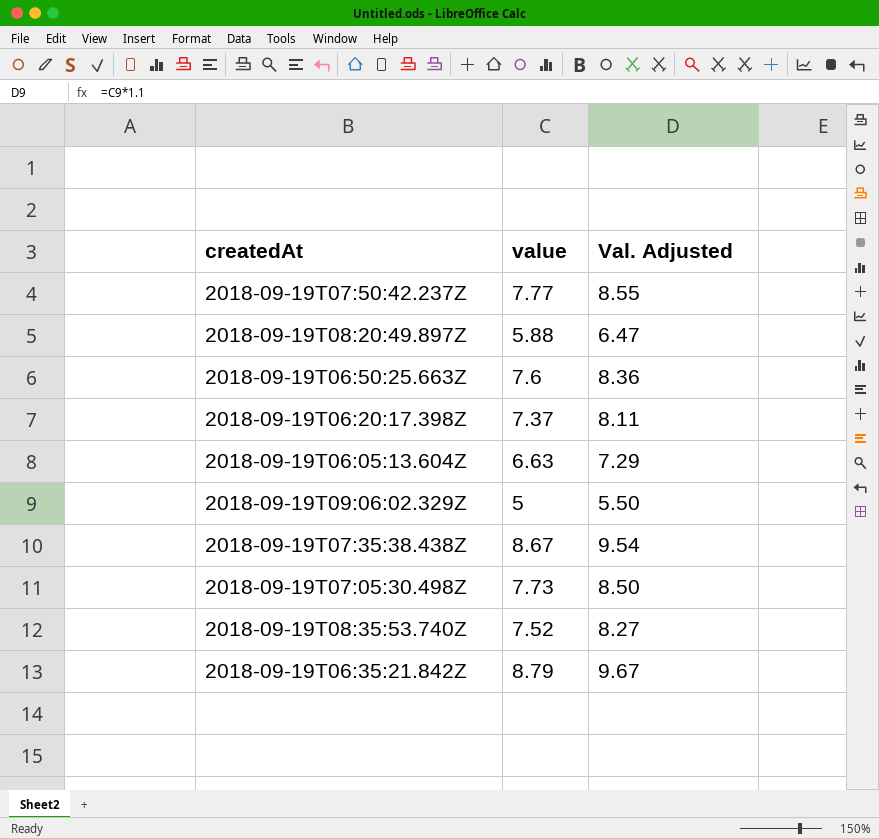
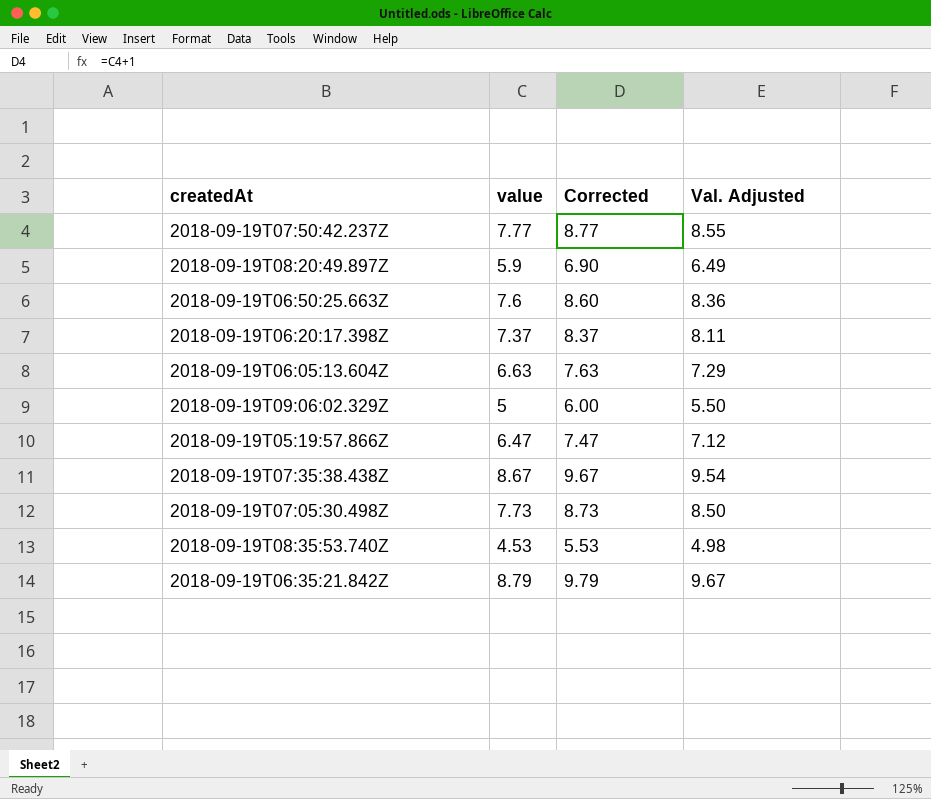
column Corrected | formula: none -> [value] + 1
2018-09-19T08:20:49.897Z | value: 5.88 -> 5.9
2018-09-19T08:20:49.897Z | Val. Adjusted: 6.47 -> 6.49
row 2018-09-19T05:19:57.866Z: none -> 6.47 | 7.47 | 7.12
2018-09-19T08:35:53.740Z | value: 7.52 -> 4.53
2018-09-19T08:35:53.740Z | Val. Adjusted: 8.27 -> 4.98

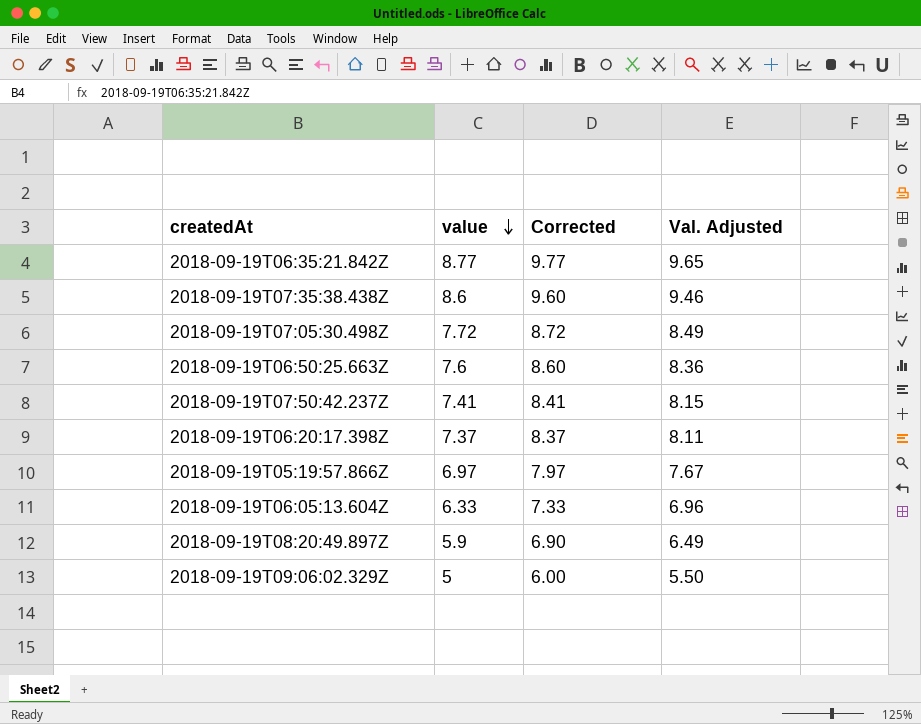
row order: none -> value descending
row 2018-09-19T08:35:53.740Z: 4.53 | 5.53 | 4.98 -> none
2018-09-19T06:35:21.842Z | value: 8.79 -> 8.77
2018-09-19T06:35:21.842Z | Corrected: 9.79 -> 9.77
2018-09-19T06:35:21.842Z | Val. Adjusted: 9.67 -> 9.65
2018-09-19T07:35:38.438Z | value: 8.67 -> 8.6
2018-09-19T07:35:38.438Z | Corrected: 9.67 -> 9.60
2018-09-19T07:35:38.438Z | Val. Adjusted: 9.54 -> 9.46
2018-09-19T07:05:30.498Z | value: 7.73 -> 7.72
2018-09-19T07:05:30.498Z | Corrected: 8.73 -> 8.72
2018-09-19T07:05:30.498Z | Val. Adjusted: 8.50 -> 8.49
2018-09-19T07:50:42.237Z | value: 7.77 -> 7.41
2018-09-19T07:50:42.237Z | Corrected: 8.77 -> 8.41
2018-09-19T07:50:42.237Z | Val. Adjusted: 8.55 -> 8.15
2018-09-19T05:19:57.866Z | value: 6.47 -> 6.97
2018-09-19T05:19:57.866Z | Corrected: 7.47 -> 7.97
2018-09-19T05:19:57.866Z | Val. Adjusted: 7.12 -> 7.67
2018-09-19T06:05:13.604Z | value: 6.63 -> 6.33
2018-09-19T06:05:13.604Z | Corrected: 7.63 -> 7.33
2018-09-19T06:05:13.604Z | Val. Adjusted: 7.29 -> 6.96

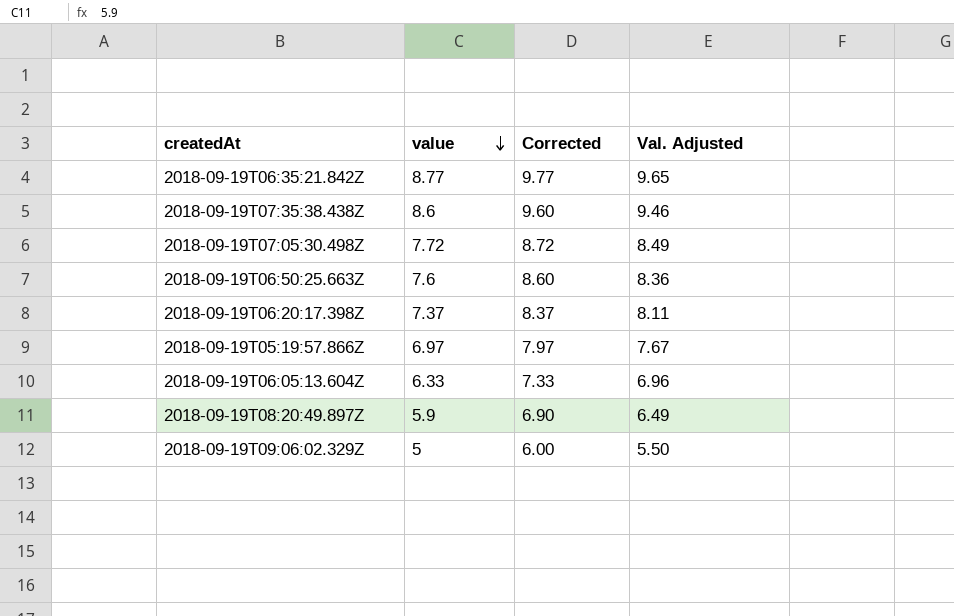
row 2018-09-19T07:50:42.237Z: 7.41 | 8.41 | 8.15 -> none

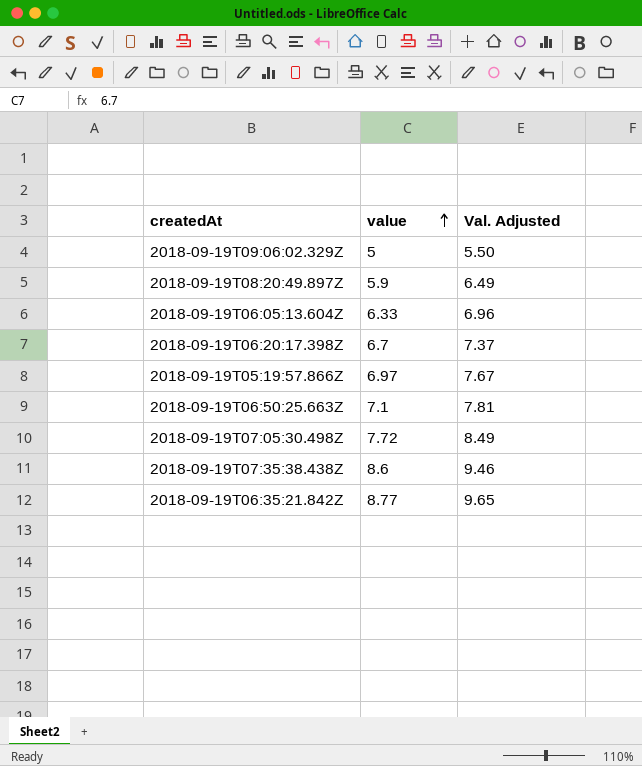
row order: value descending -> value ascending
column Corrected | formula: [value] + 1 -> none
2018-09-19T06:20:17.398Z | value: 7.37 -> 6.7
2018-09-19T06:20:17.398Z | Val. Adjusted: 8.11 -> 7.37
2018-09-19T06:50:25.663Z | value: 7.6 -> 7.1
2018-09-19T06:50:25.663Z | Val. Adjusted: 8.36 -> 7.81

